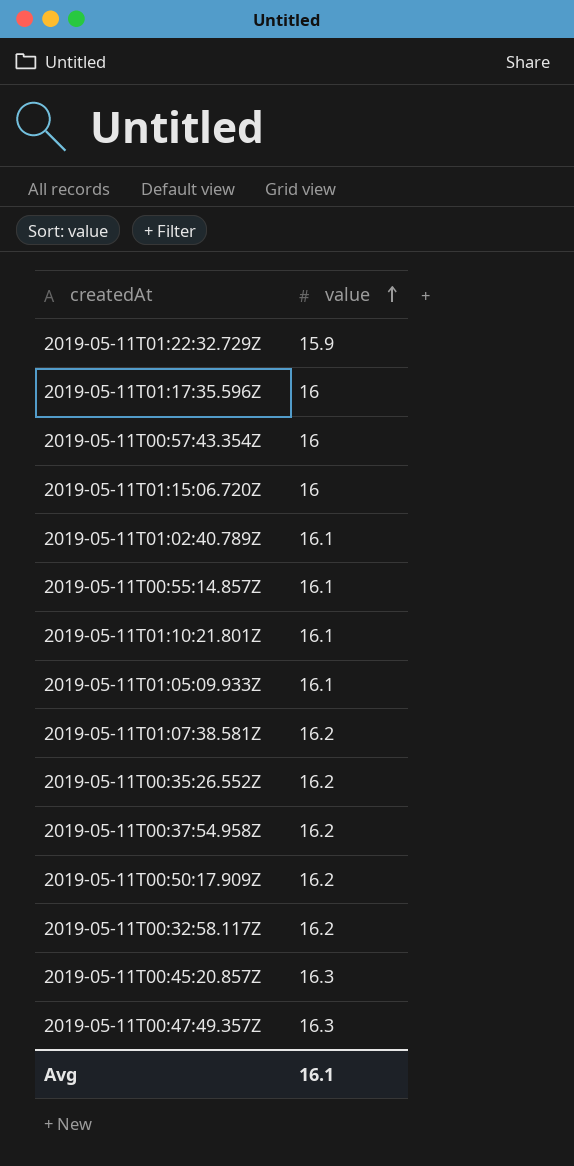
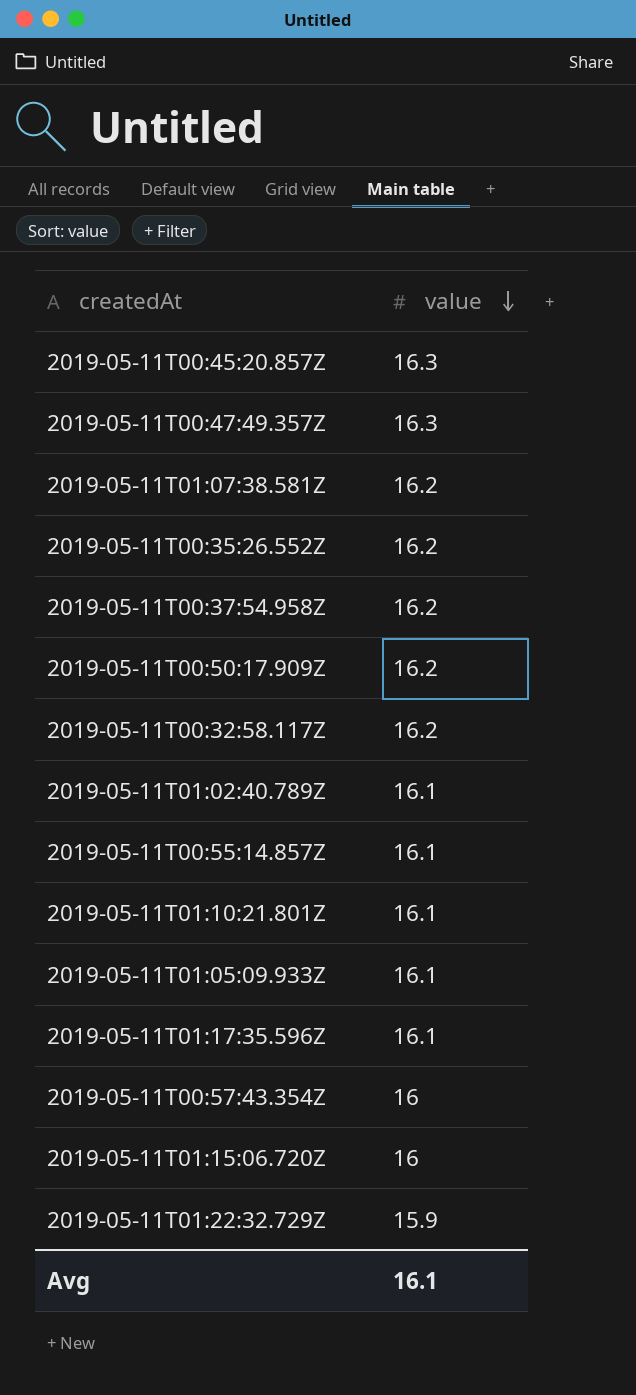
row order: value ascending -> value descending
2019-05-11T01:17:35.596Z | value: 16 -> 16.1

